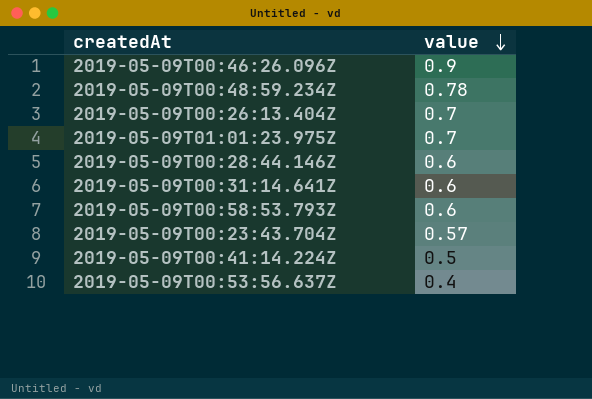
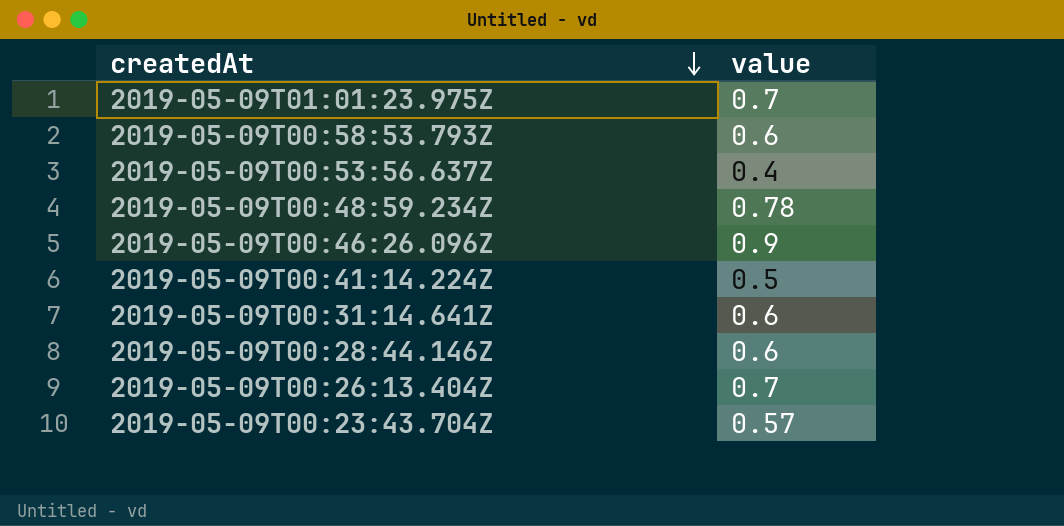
row order: value descending -> createdAt descending

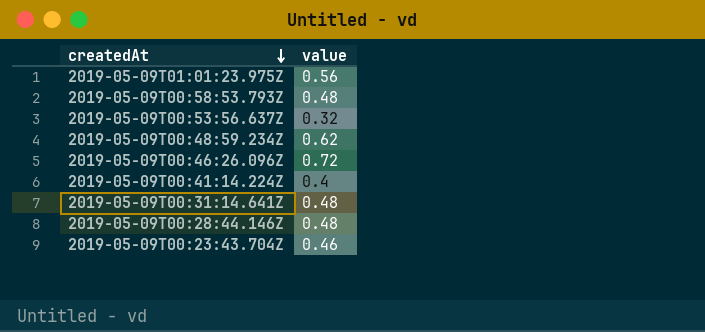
row 2019-05-09T00:26:13.404Z: 0.7 -> none
2019-05-09T01:01:23.975Z | value: 0.7 -> 0.56
2019-05-09T00:58:53.793Z | value: 0.6 -> 0.48
2019-05-09T00:53:56.637Z | value: 0.4 -> 0.32
2019-05-09T00:48:59.234Z | value: 0.78 -> 0.62
2019-05-09T00:46:26.096Z | value: 0.9 -> 0.72
2019-05-09T00:41:14.224Z | value: 0.5 -> 0.4
2019-05-09T00:31:14.641Z | value: 0.6 -> 0.48
2019-05-09T00:28:44.146Z | value: 0.6 -> 0.48
2019-05-09T00:23:43.704Z | value: 0.57 -> 0.46

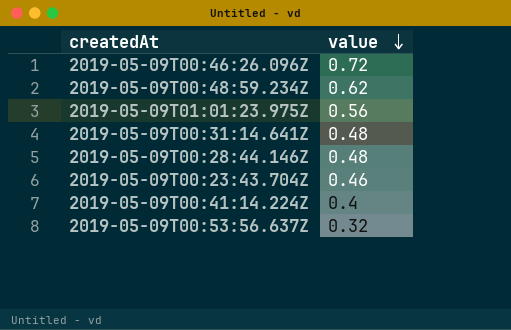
row order: createdAt descending -> value descending
row 2019-05-09T00:58:53.793Z: 0.48 -> none

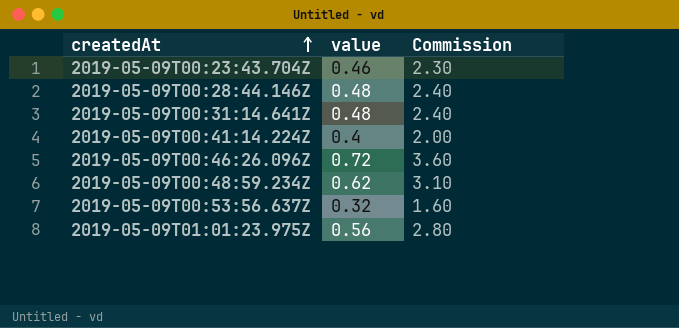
row order: value descending -> createdAt ascending
column Commission | formula: none -> [value] * 5

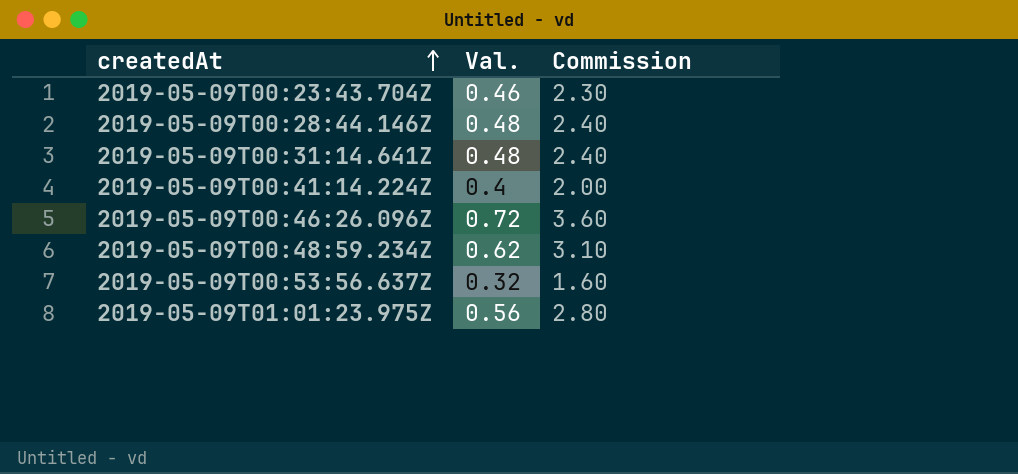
column name: value -> Val.

